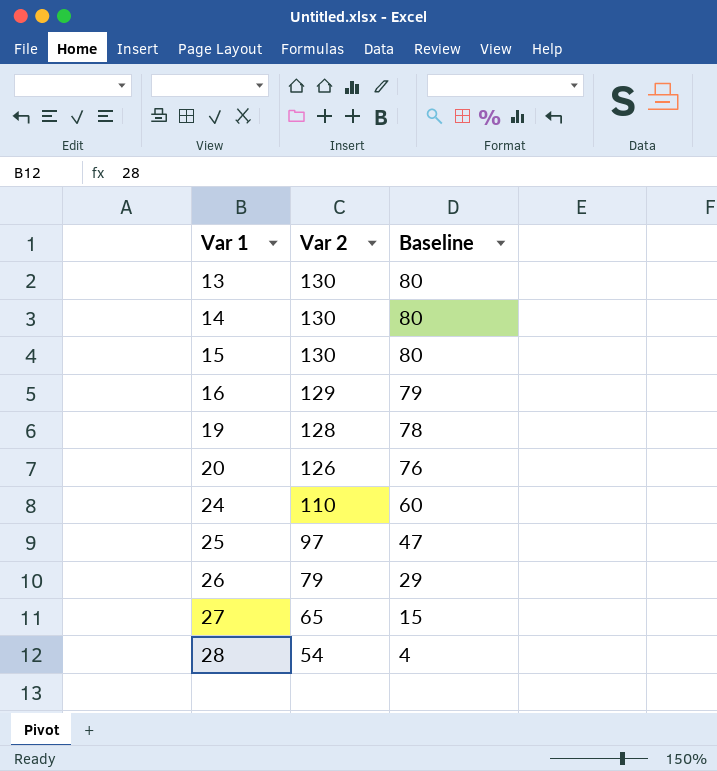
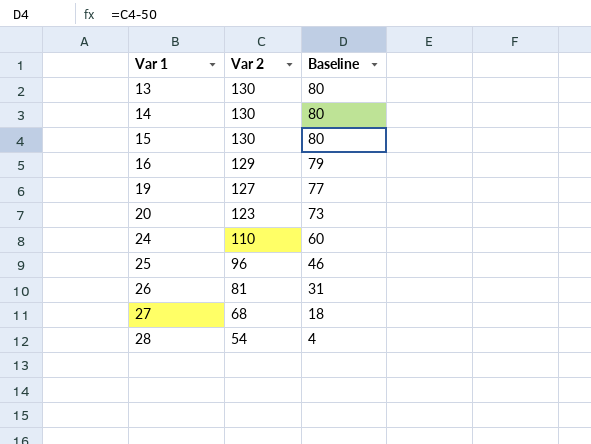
19 | Var 2: 128 -> 127
19 | Baseline: 78 -> 77
20 | Var 2: 126 -> 123
20 | Baseline: 76 -> 73
25 | Var 2: 97 -> 96
25 | Baseline: 47 -> 46
26 | Var 2: 79 -> 81
26 | Baseline: 29 -> 31
27 | Var 2: 65 -> 68
27 | Baseline: 15 -> 18

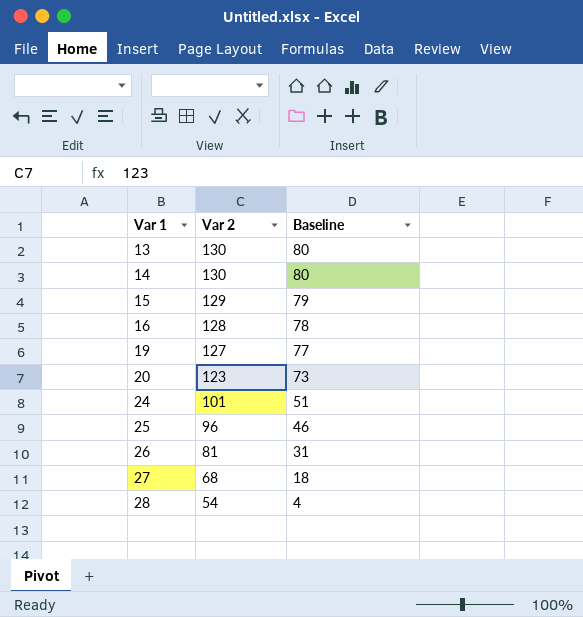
15 | Var 2: 130 -> 129
15 | Baseline: 80 -> 79
16 | Var 2: 129 -> 128
16 | Baseline: 79 -> 78
24 | Var 2: 110 -> 101
24 | Baseline: 60 -> 51

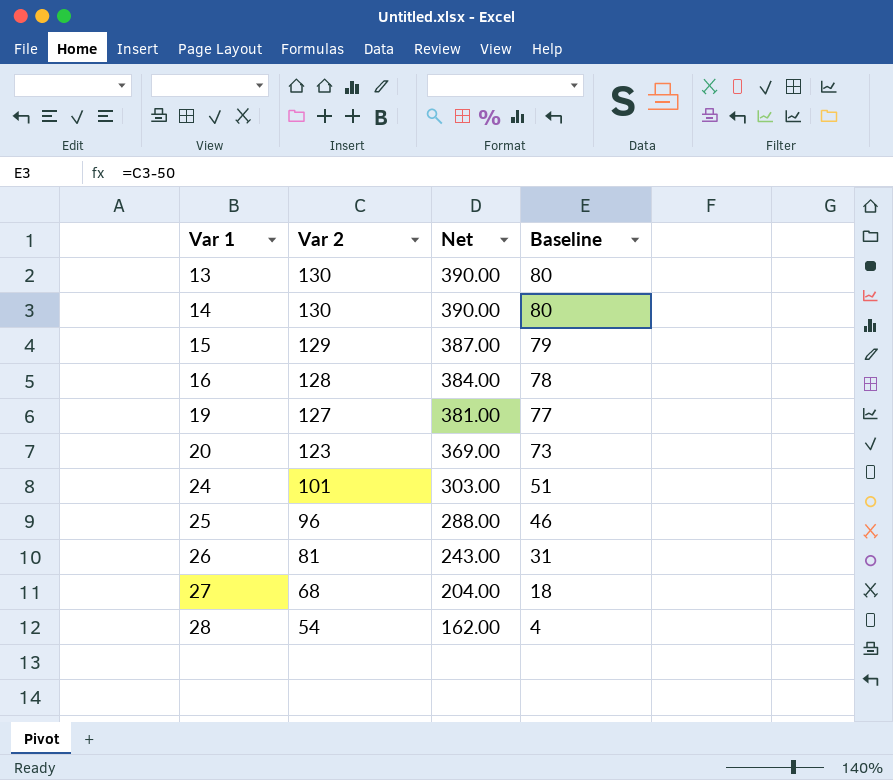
column Net | formula: none -> [Var 2] * 3

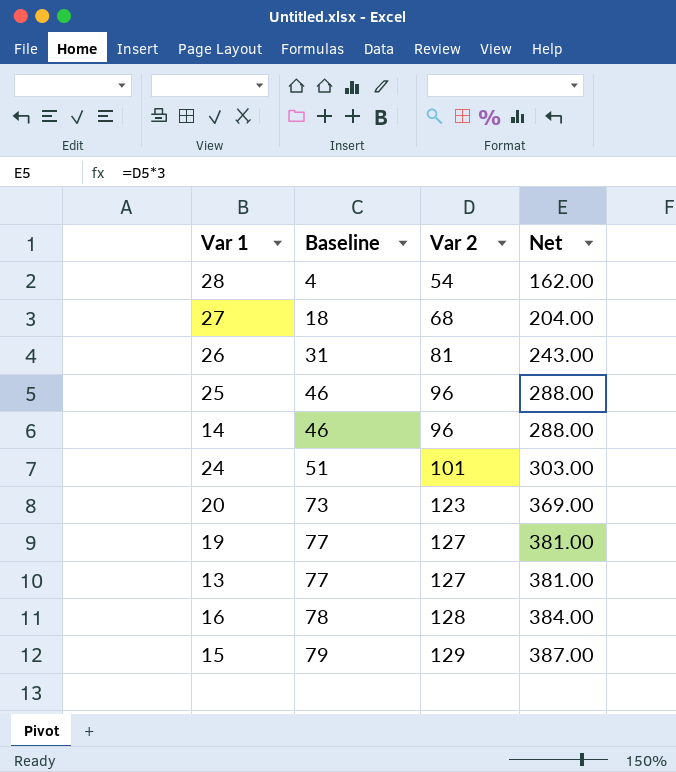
row order: Var 1 ascending -> Baseline ascending
column Baseline | position: 4 -> 2
14 | Baseline: 80 -> 46
14 | Var 2: 130 -> 96
14 | Net: 390.00 -> 288.00
13 | Baseline: 80 -> 77
13 | Var 2: 130 -> 127
13 | Net: 390.00 -> 381.00

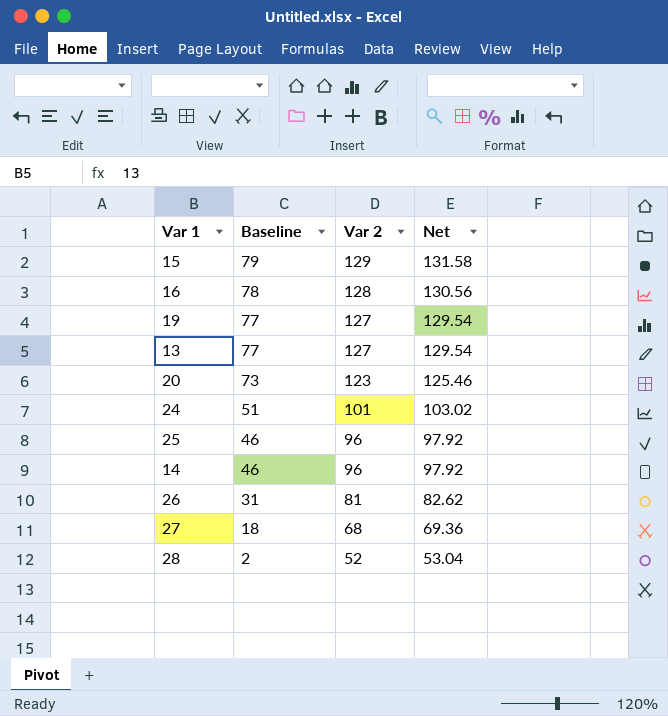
row order: Baseline ascending -> Baseline descending
column Net | formula: [Var 2] * 3 -> [Var 2] * 1.02
28 | Baseline: 4 -> 2
28 | Var 2: 54 -> 52

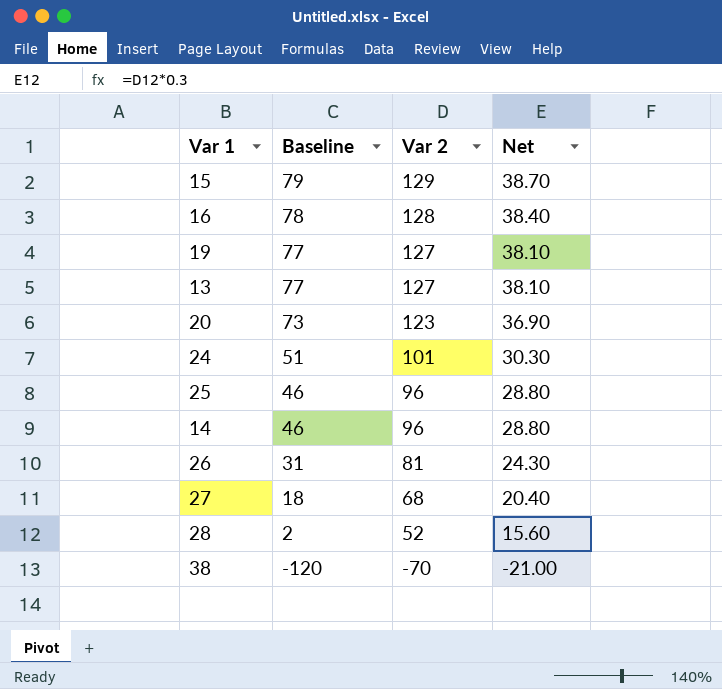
column Net | formula: [Var 2] * 1.02 -> [Var 2] * 0.3
row 38: none -> -120 | -70 | -21.00

